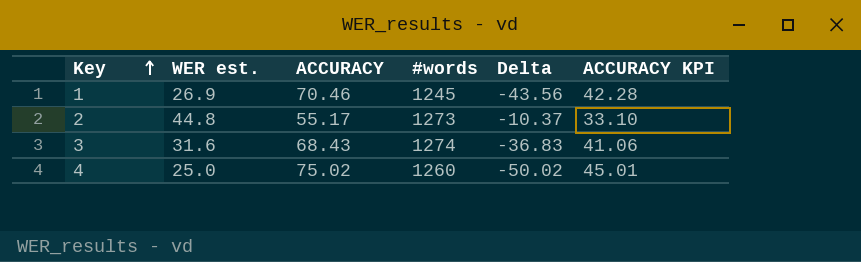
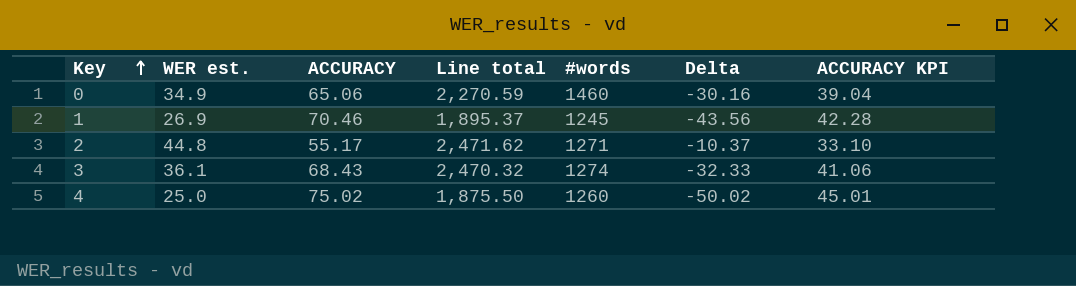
column Line total | formula: none -> [WER est.] * [ACCURACY]
row 0: none -> 34.9 | 65.06 | 2,270.59 | 1460 | -30.16 | 39.04
2 | #words: 1273 -> 1271
3 | WER est.: 31.6 -> 36.1
3 | Delta: -36.83 -> -32.33

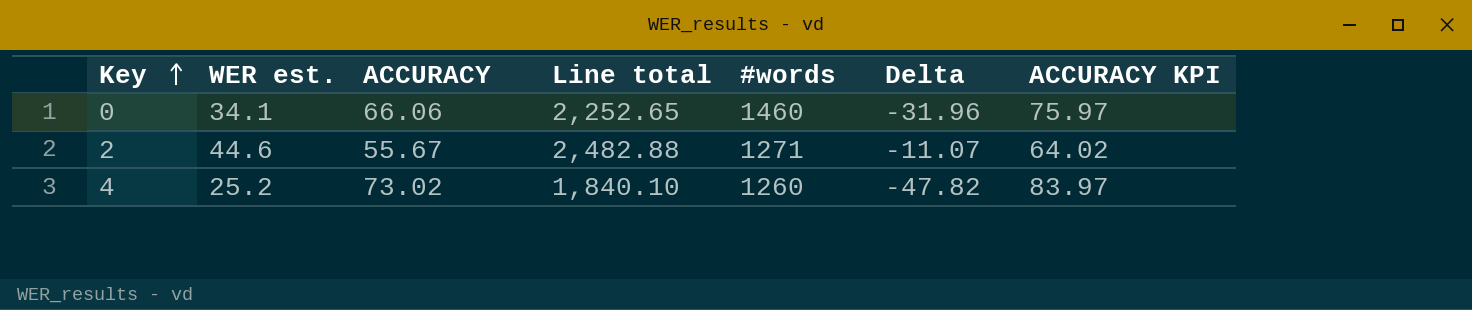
column ACCURACY KPI | formula: [ACCURACY] * 0.6 -> [ACCURACY] * 1.15
row 1: 26.9 | 70.46 | 1,895.37 | 1245 | -43.56 | 42.28 -> none
row 3: 36.1 | 68.43 | 2,470.32 | 1274 | -32.33 | 41.06 -> none
0 | WER est.: 34.9 -> 34.1
0 | ACCURACY: 65.06 -> 66.06
0 | Line total: 2,270.59 -> 2,252.65
0 | Delta: -30.16 -> -31.96
2 | WER est.: 44.8 -> 44.6
2 | ACCURACY: 55.17 -> 55.67
2 | Line total: 2,471.62 -> 2,482.88
2 | Delta: -10.37 -> -11.07
4 | WER est.: 25.0 -> 25.2
4 | ACCURACY: 75.02 -> 73.02
4 | Line total: 1,875.50 -> 1,840.10
4 | Delta: -50.02 -> -47.82

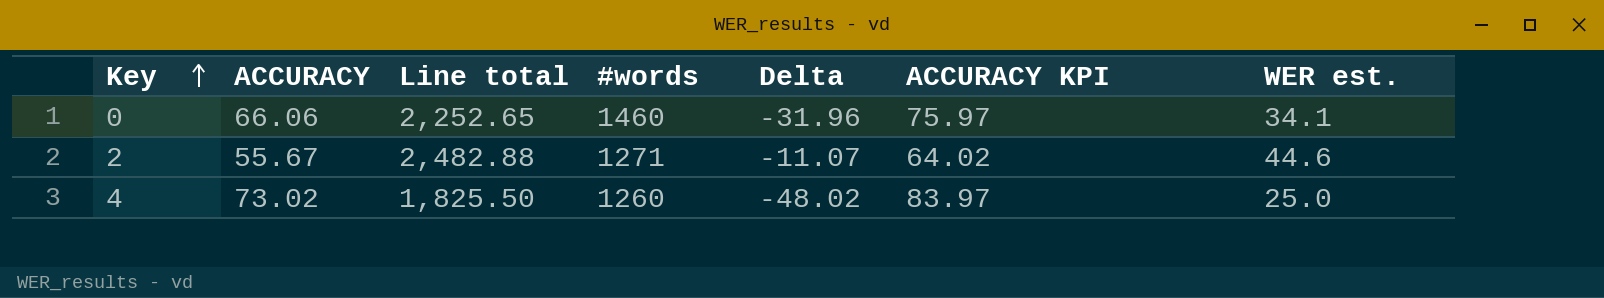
column WER est. | position: 2 -> 7
4 | Line total: 1,840.10 -> 1,825.50
4 | Delta: -47.82 -> -48.02
4 | WER est.: 25.2 -> 25.0

